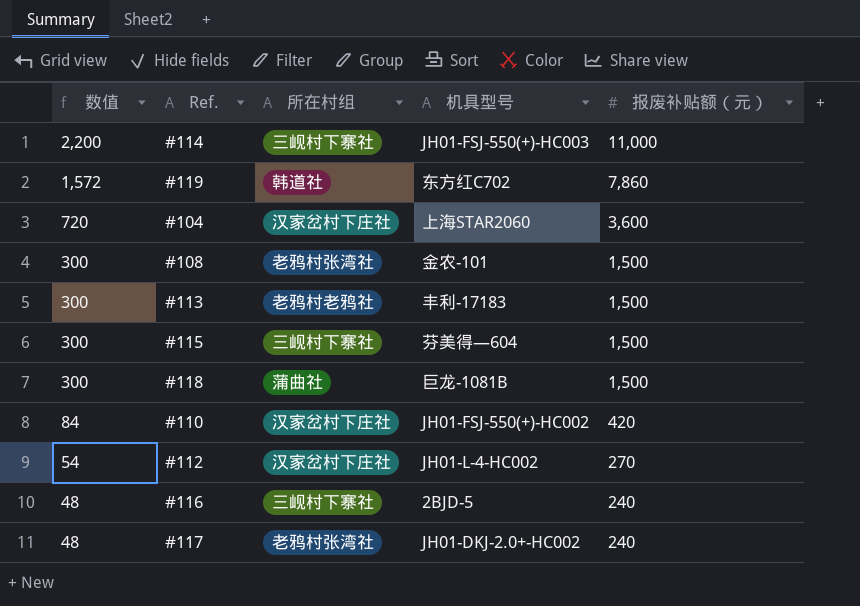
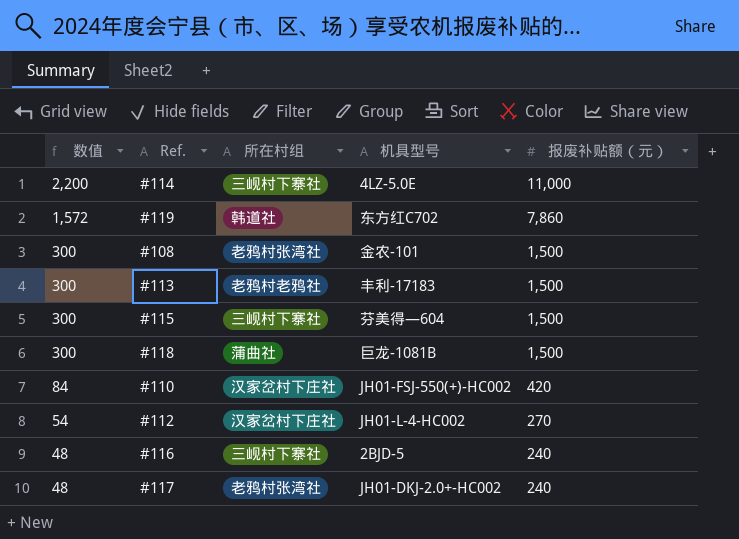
row #104: 720 | 汉家岔村下庄社 | 上海STAR2060 | 3,600 -> none
#114 | 机具型号: JH01-FSJ-550(+)-HC003 -> 4LZ-5.0E

